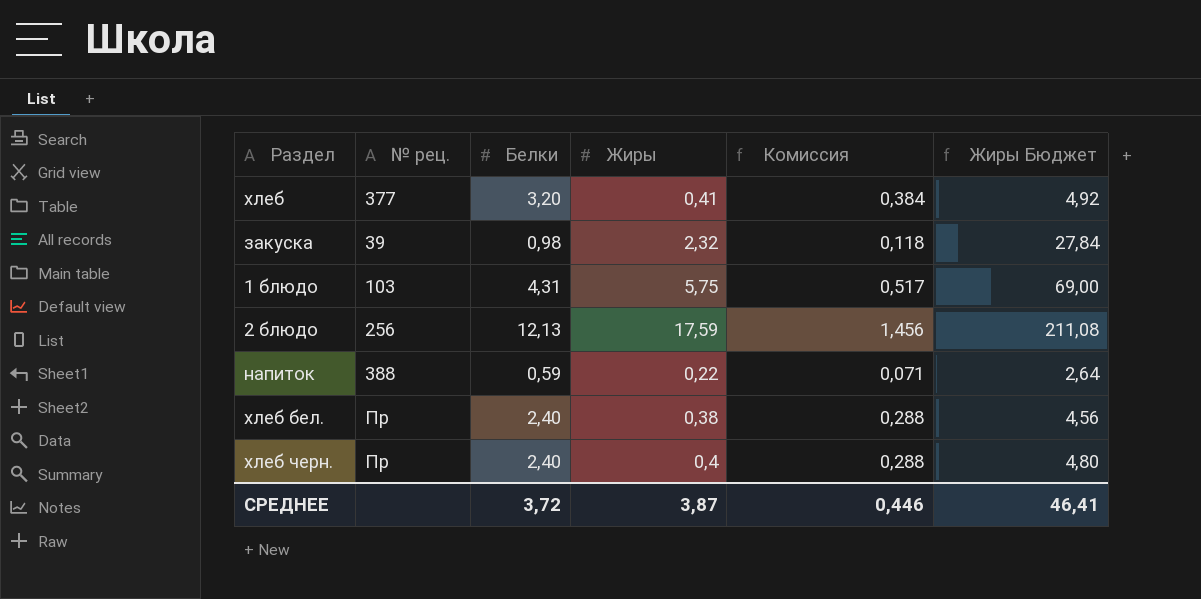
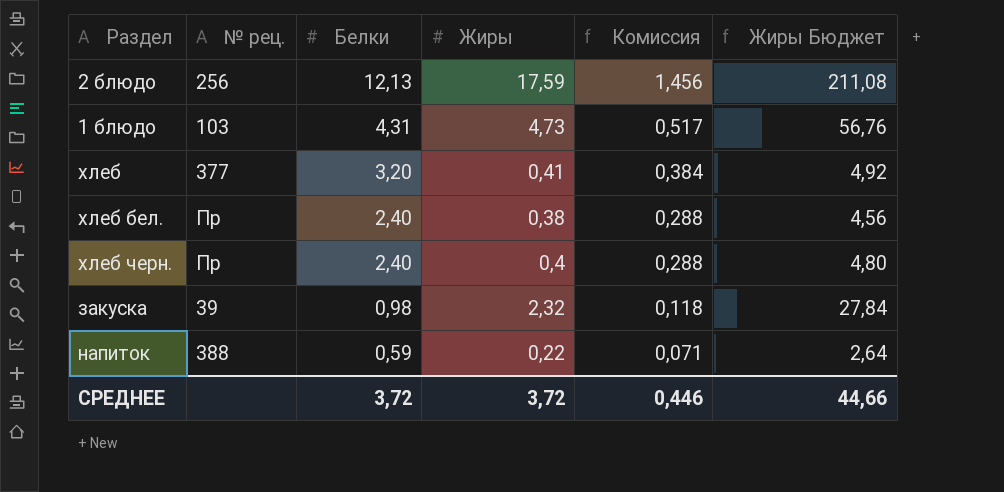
row order: none -> Белки descending
1 блюдо | Жиры: 5,75 -> 4,73
1 блюдо | Жиры Бюджет: 69,00 -> 56,76
СРЕДНЕЕ | Жиры: 3,87 -> 3,72
СРЕДНЕЕ | Жиры Бюджет: 46,41 -> 44,66

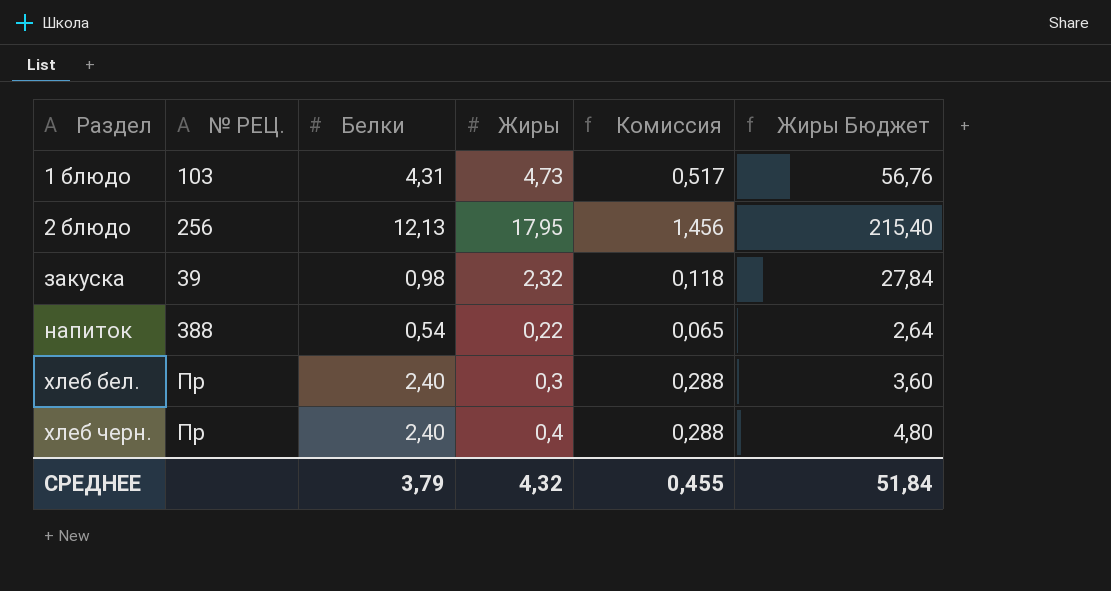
row order: Белки descending -> Раздел ascending
column name: № рец. -> № РЕЦ.
row хлеб: 377 | 3,20 | 0,41 | 0,384 | 4,92 -> none
2 блюдо | Жиры: 17,59 -> 17,95
2 блюдо | Жиры Бюджет: 211,08 -> 215,40
напиток | Белки: 0,59 -> 0,54
напиток | Комиссия: 0,071 -> 0,065
хлеб бел. | Жиры: 0,38 -> 0,3
хлеб бел. | Жиры Бюджет: 4,56 -> 3,60
СРЕДНЕЕ | Белки: 3,72 -> 3,79
СРЕДНЕЕ | Жиры: 3,72 -> 4,32
СРЕДНЕЕ | Комиссия: 0,446 -> 0,455
СРЕДНЕЕ | Жиры Бюджет: 44,66 -> 51,84

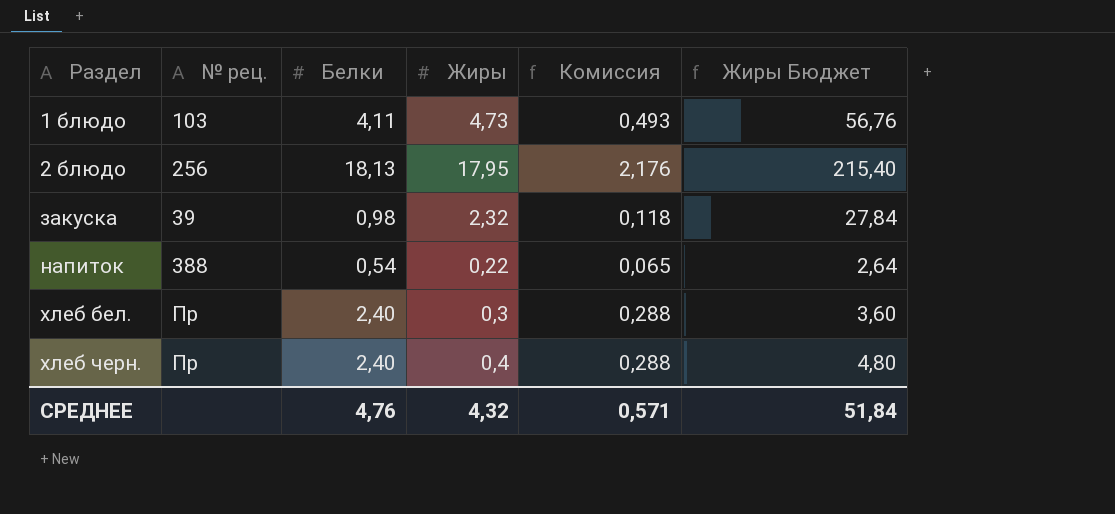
column name: № РЕЦ. -> № рец.
1 блюдо | Белки: 4,31 -> 4,11
1 блюдо | Комиссия: 0,517 -> 0,493
2 блюдо | Белки: 12,13 -> 18,13
2 блюдо | Комиссия: 1,456 -> 2,176
СРЕДНЕЕ | Белки: 3,79 -> 4,76
СРЕДНЕЕ | Комиссия: 0,455 -> 0,571

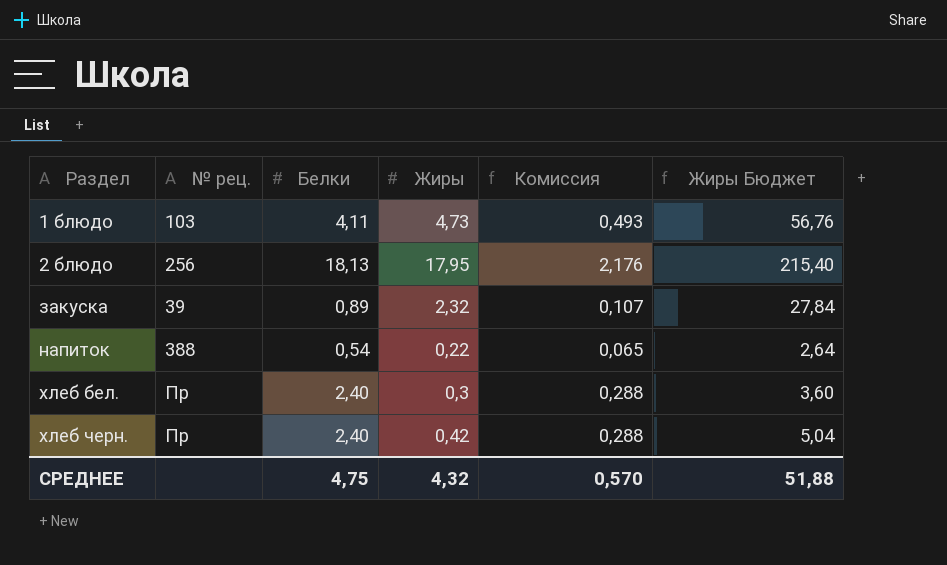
закуска | Белки: 0,98 -> 0,89
закуска | Комиссия: 0,118 -> 0,107
хлеб черн. | Жиры: 0,4 -> 0,42
хлеб черн. | Жиры Бюджет: 4,80 -> 5,04
СРЕДНЕЕ | Белки: 4,76 -> 4,75
СРЕДНЕЕ | Комиссия: 0,571 -> 0,570
СРЕДНЕЕ | Жиры Бюджет: 51,84 -> 51,88

